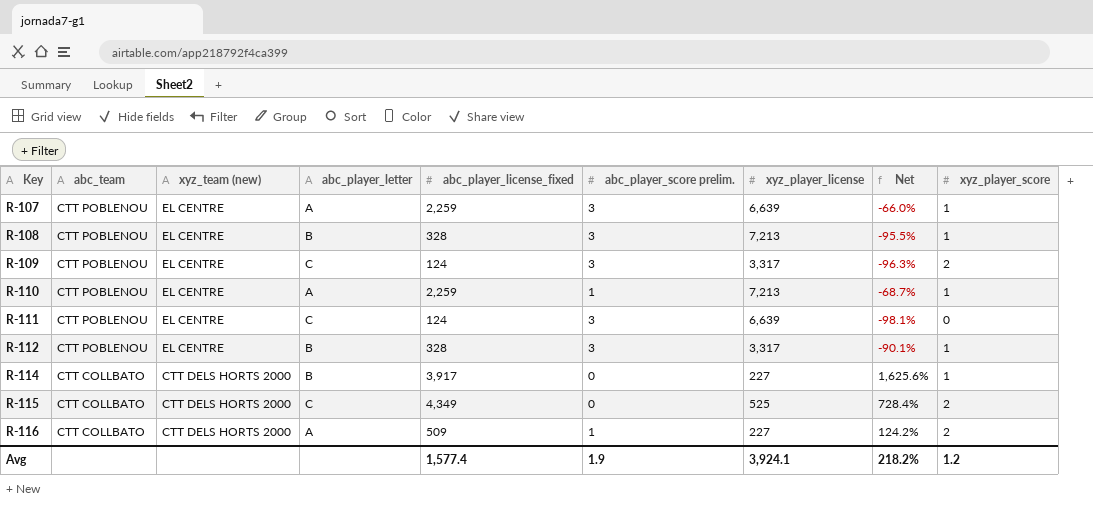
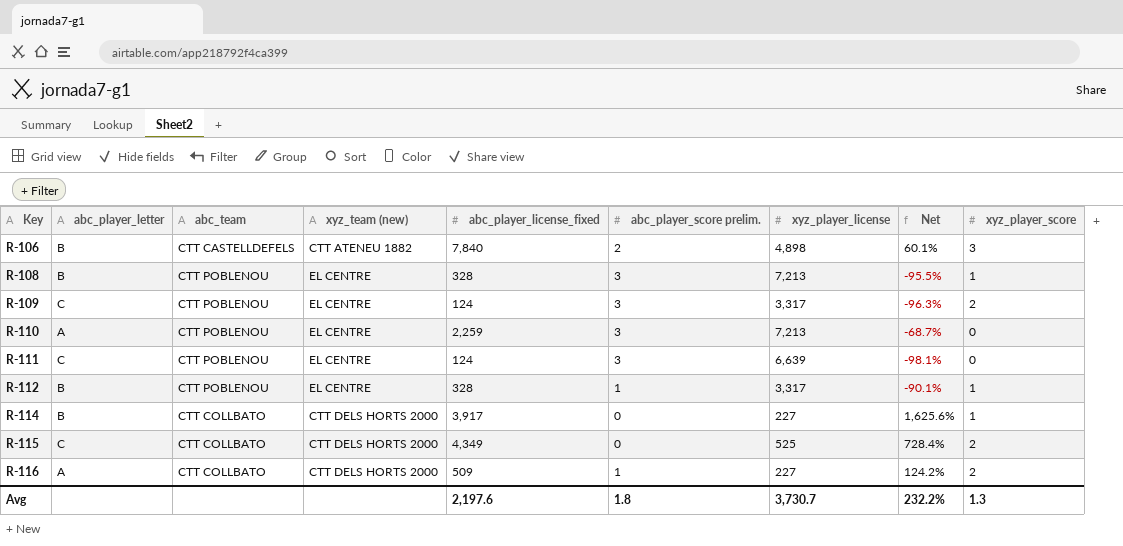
column abc_player_letter | position: 4 -> 2
row R-107: CTT POBLENOU | EL CENTRE | A | 2,259 | 3 | 6,639 | -66.0% | 1 -> none
row R-106: none -> B | CTT CASTELLDEFELS | CTT ATENEU 1882 | 7,840 | 2 | 4,898 | 60.1% | 3
R-110 | abc_player_score prelim.: 1 -> 3
R-110 | xyz_player_score: 1 -> 0
R-112 | abc_player_score prelim.: 3 -> 1
Avg | abc_player_license_fixed: 1,577.4 -> 2,197.6
Avg | abc_player_score prelim.: 1.9 -> 1.8
Avg | xyz_player_license: 3,924.1 -> 3,730.7
Avg | Net: 218.2% -> 232.2%
Avg | xyz_player_score: 1.2 -> 1.3

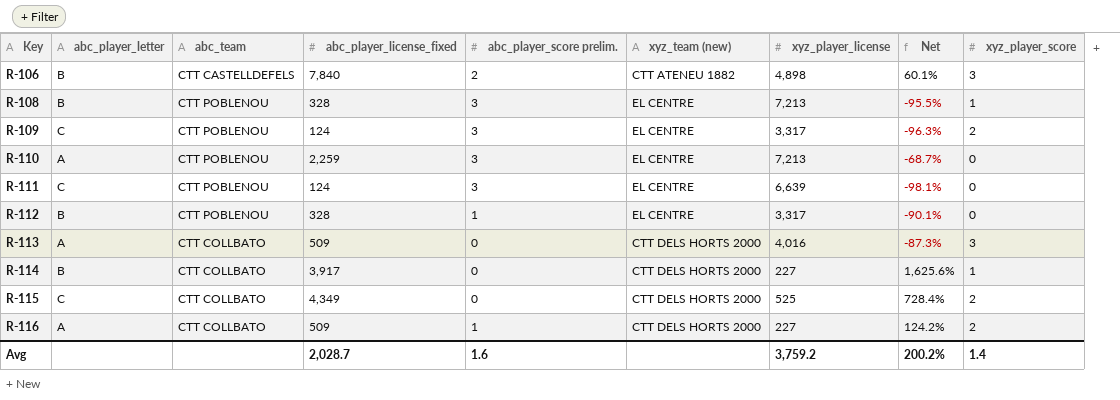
column xyz_team (new) | position: 4 -> 6
R-112 | xyz_player_score: 1 -> 0
row R-113: none -> A | CTT COLLBATO | 509 | 0 | CTT DELS HORTS 2000 | 4,016 | -87.3% | 3
Avg | abc_player_license_fixed: 2,197.6 -> 2,028.7
Avg | abc_player_score prelim.: 1.8 -> 1.6
Avg | xyz_player_license: 3,730.7 -> 3,759.2
Avg | Net: 232.2% -> 200.2%
Avg | xyz_player_score: 1.3 -> 1.4

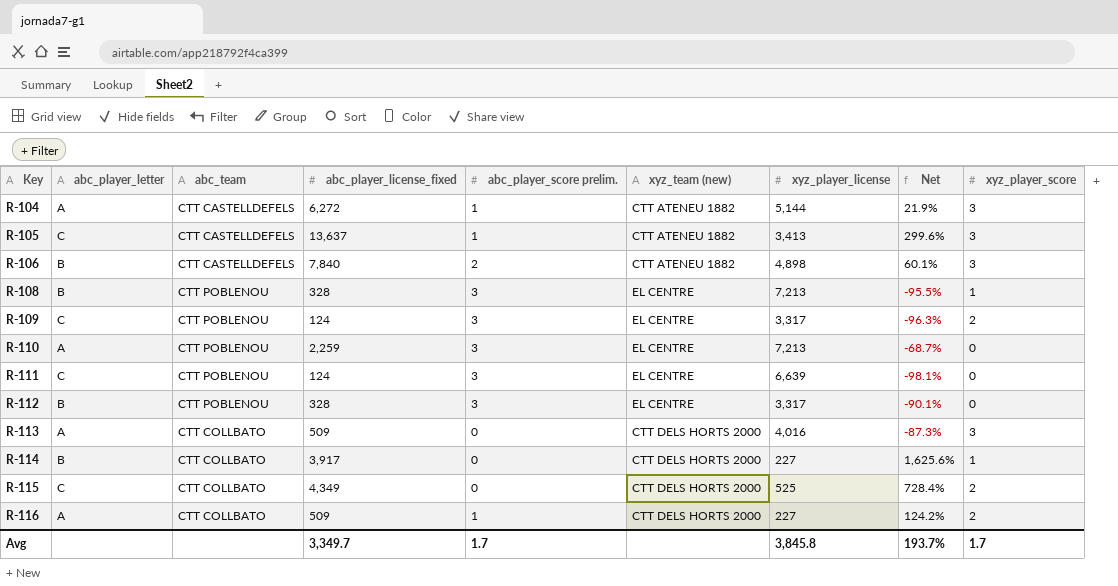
row R-104: none -> A | CTT CASTELLDEFELS | 6,272 | 1 | CTT ATENEU 1882 | 5,144 | 21.9% | 3
row R-105: none -> C | CTT CASTELLDEFELS | 13,637 | 1 | CTT ATENEU 1882 | 3,413 | 299.6% | 3
R-112 | abc_player_score prelim.: 1 -> 3
Avg | abc_player_license_fixed: 2,028.7 -> 3,349.7
Avg | abc_player_score prelim.: 1.6 -> 1.7
Avg | xyz_player_license: 3,759.2 -> 3,845.8
Avg | Net: 200.2% -> 193.7%
Avg | xyz_player_score: 1.4 -> 1.7

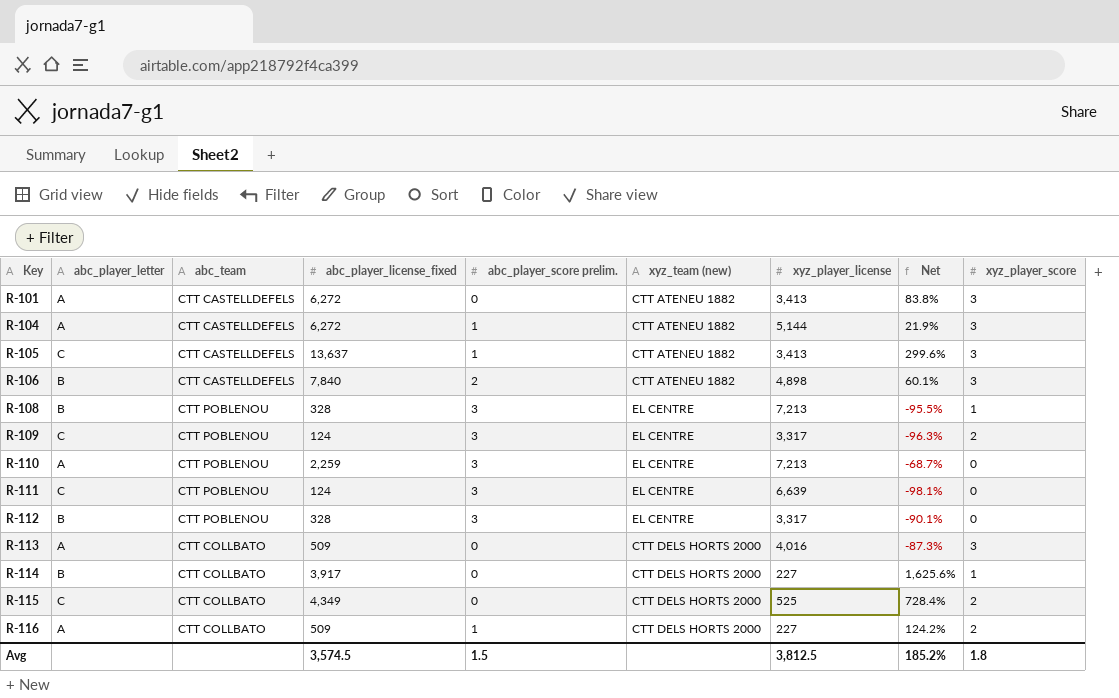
row R-101: none -> A | CTT CASTELLDEFELS | 6,272 | 0 | CTT ATENEU 1882 | 3,413 | 83.8% | 3
Avg | abc_player_license_fixed: 3,349.7 -> 3,574.5
Avg | abc_player_score prelim.: 1.7 -> 1.5
Avg | xyz_player_license: 3,845.8 -> 3,812.5
Avg | Net: 193.7% -> 185.2%
Avg | xyz_player_score: 1.7 -> 1.8

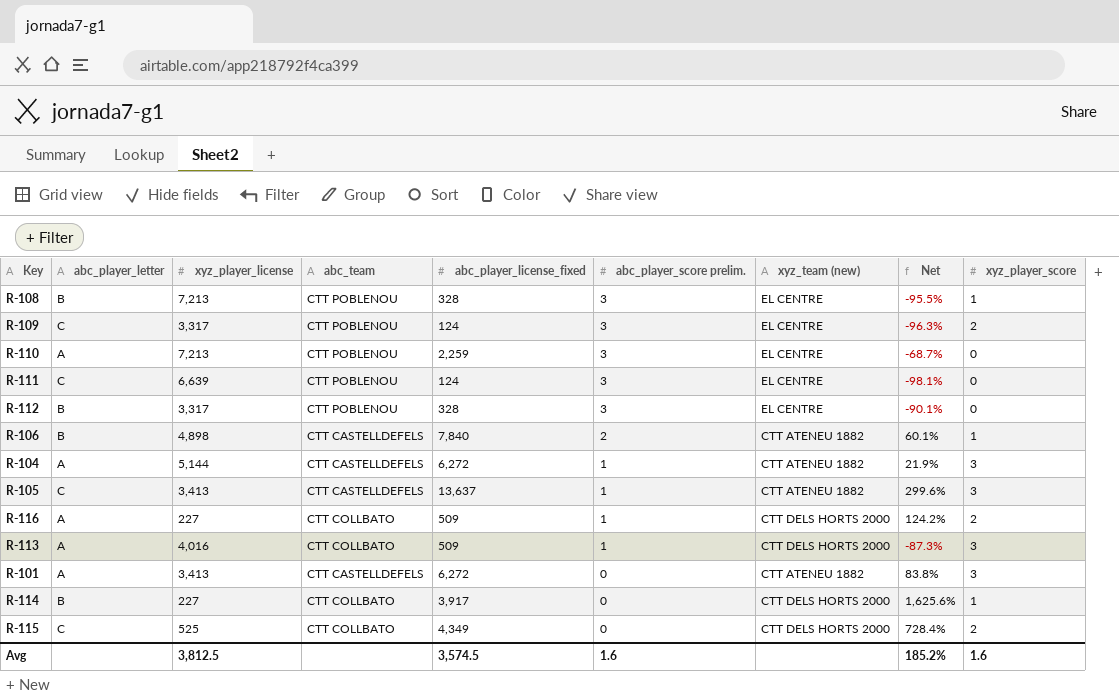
row order: Key ascending -> abc_player_score prelim. descending
column xyz_player_license | position: 7 -> 3
R-106 | xyz_player_score: 3 -> 1
R-113 | abc_player_score prelim.: 0 -> 1
Avg | abc_player_score prelim.: 1.5 -> 1.6
Avg | xyz_player_score: 1.8 -> 1.6

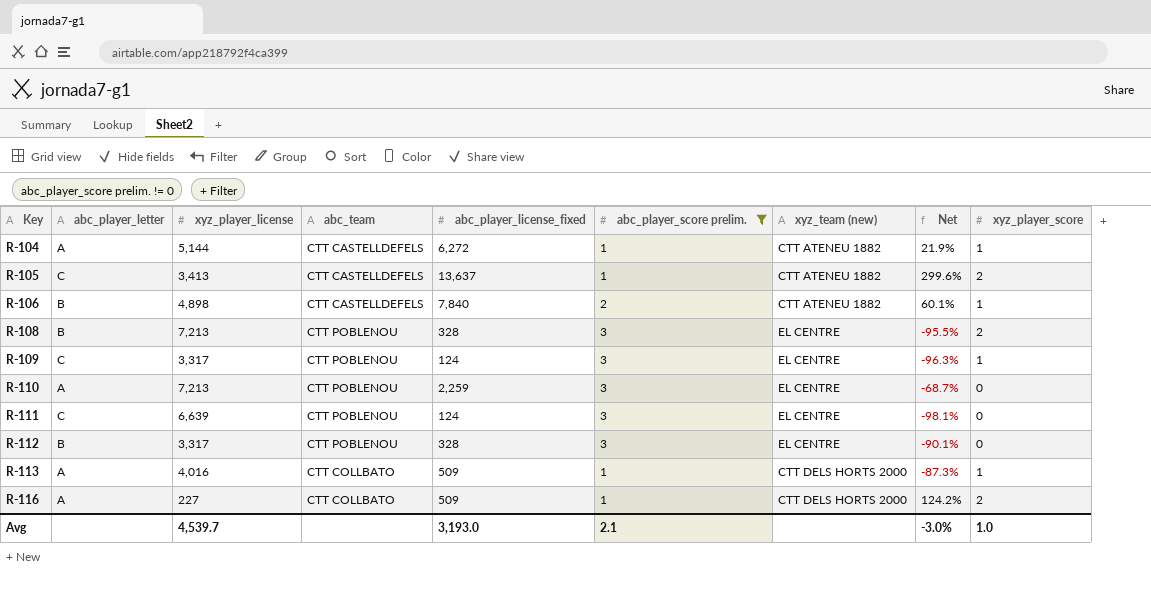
filter: none -> abc_player_score prelim. != 0
row order: abc_player_score prelim. descending -> Key ascending
R-104 | xyz_player_score: 3 -> 1
R-105 | xyz_player_score: 3 -> 2
R-108 | xyz_player_score: 1 -> 2
R-109 | xyz_player_score: 2 -> 1
R-113 | xyz_player_score: 3 -> 1
Avg | xyz_player_license: 3,812.5 -> 4,539.7
Avg | abc_player_license_fixed: 3,574.5 -> 3,193.0
Avg | abc_player_score prelim.: 1.6 -> 2.1
Avg | Net: 185.2% -> -3.0%
Avg | xyz_player_score: 1.6 -> 1.0

